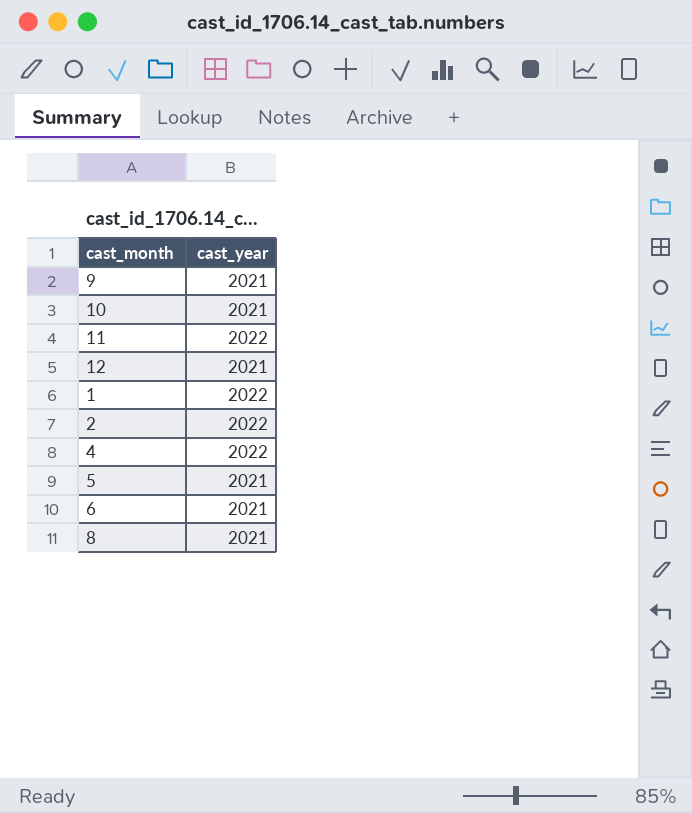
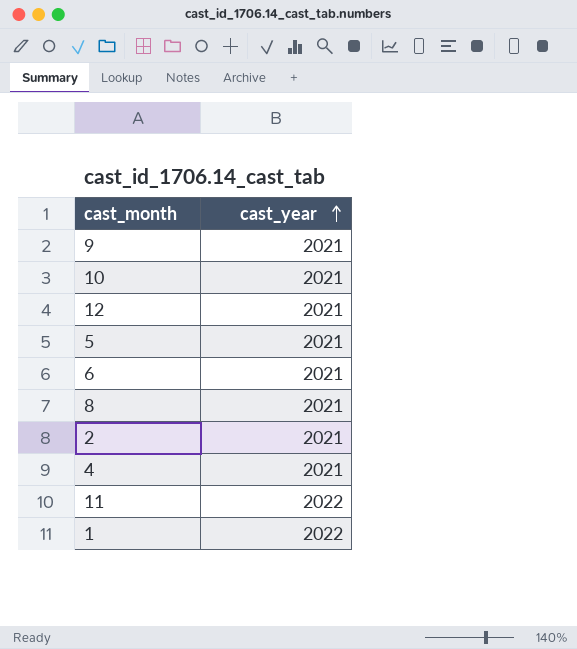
row order: none -> cast_year ascending
2 | cast_year: 2022 -> 2021
4 | cast_year: 2022 -> 2021

